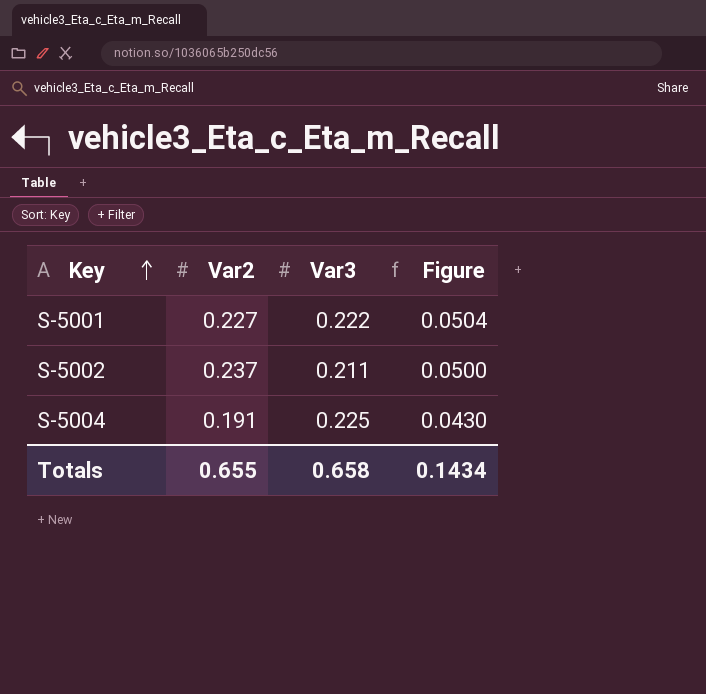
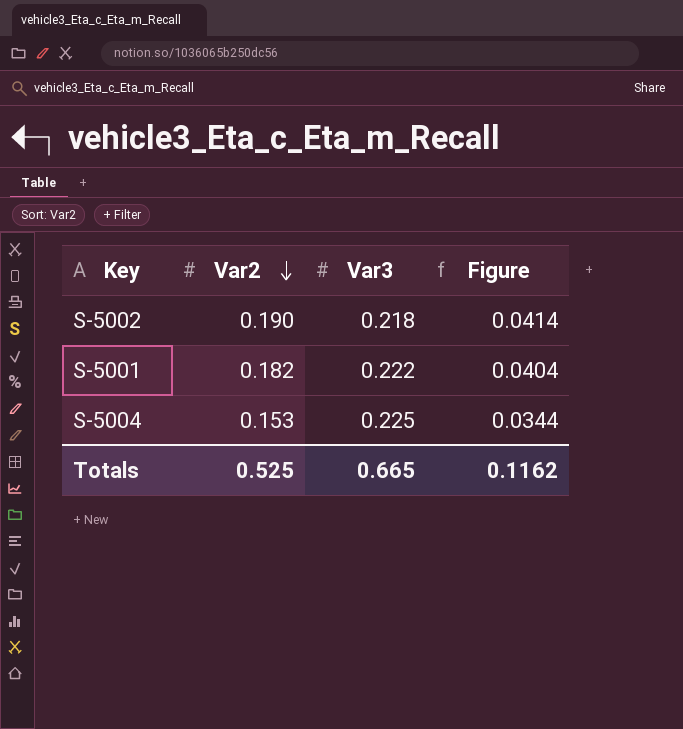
row order: Key ascending -> Var2 descending
S-5002 | Var2: 0.237 -> 0.190
S-5002 | Var3: 0.211 -> 0.218
S-5002 | Figure: 0.0500 -> 0.0414
S-5001 | Var2: 0.227 -> 0.182
S-5001 | Figure: 0.0504 -> 0.0404
S-5004 | Var2: 0.191 -> 0.153
S-5004 | Figure: 0.0430 -> 0.0344
Totals | Var2: 0.655 -> 0.525
Totals | Var3: 0.658 -> 0.665
Totals | Figure: 0.1434 -> 0.1162

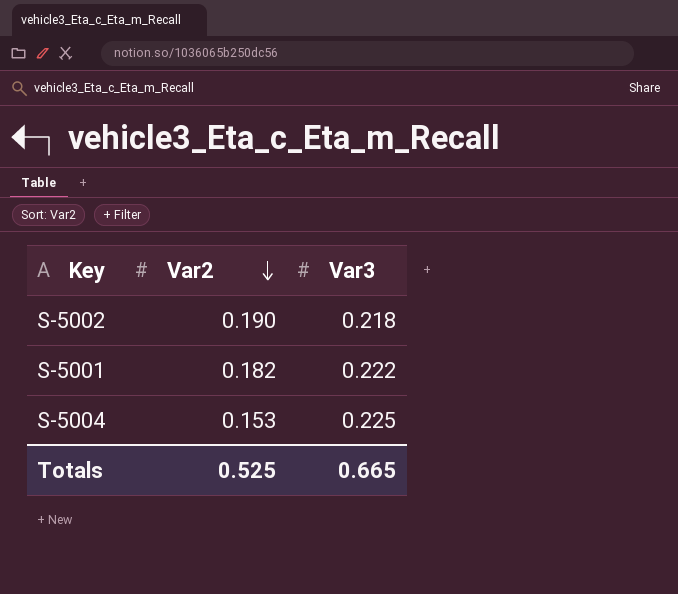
column Figure | formula: [Var2] * [Var3] -> none

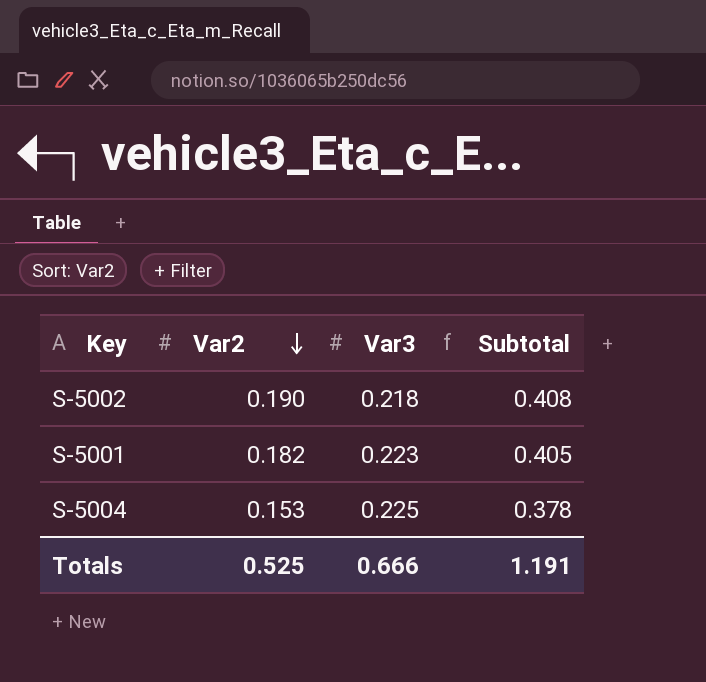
column Subtotal | formula: none -> [Var2] + [Var3]
S-5001 | Var3: 0.222 -> 0.223
Totals | Var3: 0.665 -> 0.666

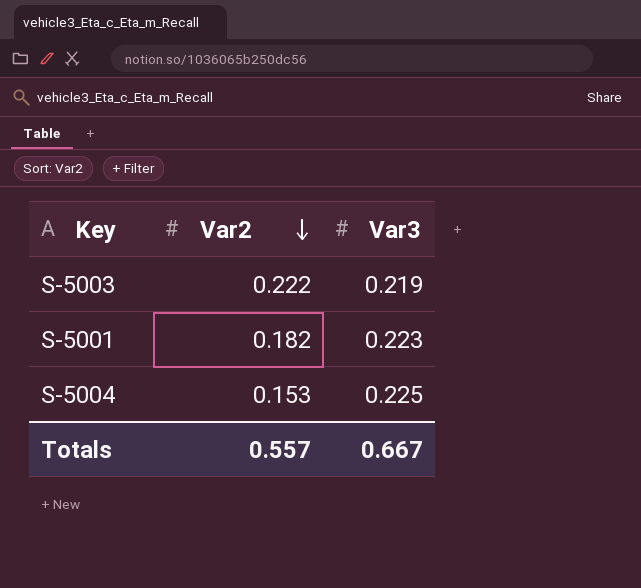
column Subtotal | formula: [Var2] + [Var3] -> none
row S-5002: 0.190 | 0.218 | 0.408 -> none
row S-5003: none -> 0.222 | 0.219
Totals | Var2: 0.525 -> 0.557
Totals | Var3: 0.666 -> 0.667

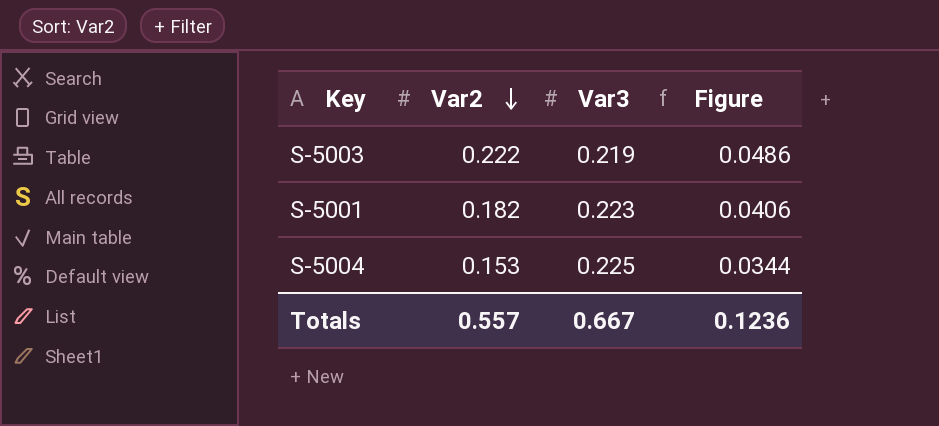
column Figure | formula: none -> [Var2] * [Var3]

